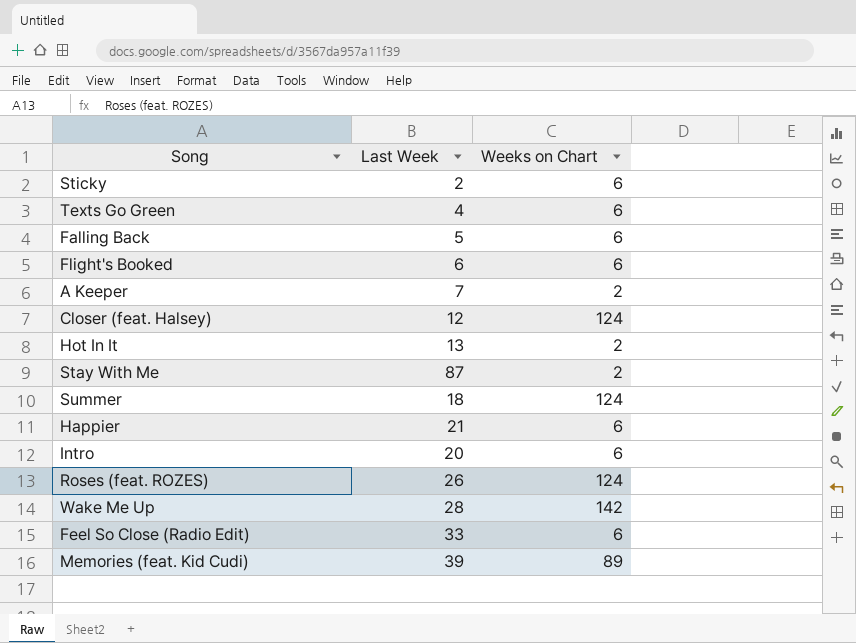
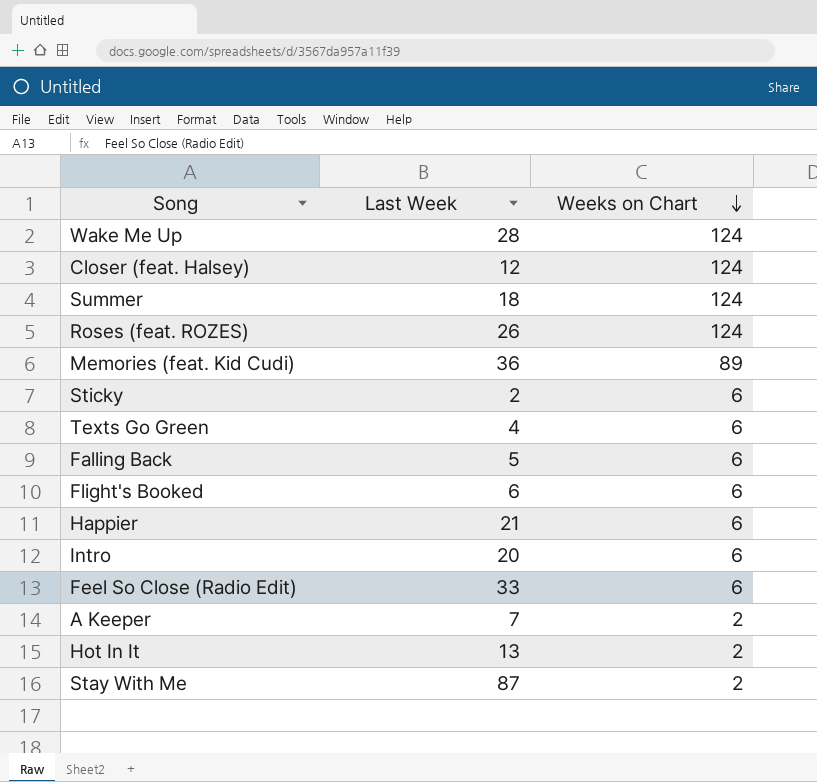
row order: none -> Weeks on Chart descending
Wake Me Up | Weeks on Chart: 142 -> 124
Memories (feat. Kid Cudi) | Last Week: 39 -> 36

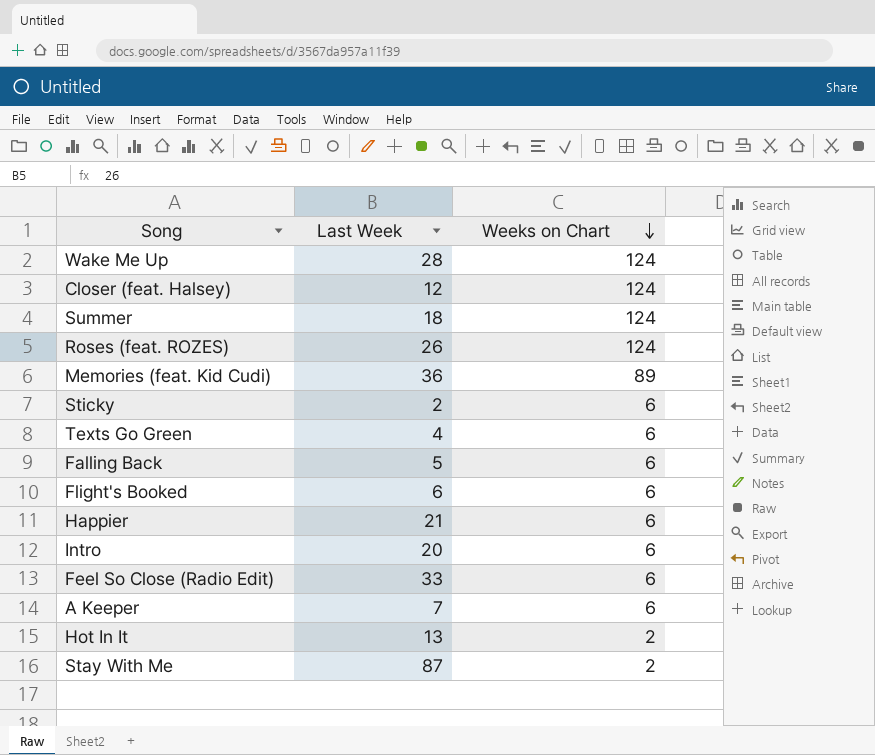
A Keeper | Weeks on Chart: 2 -> 6

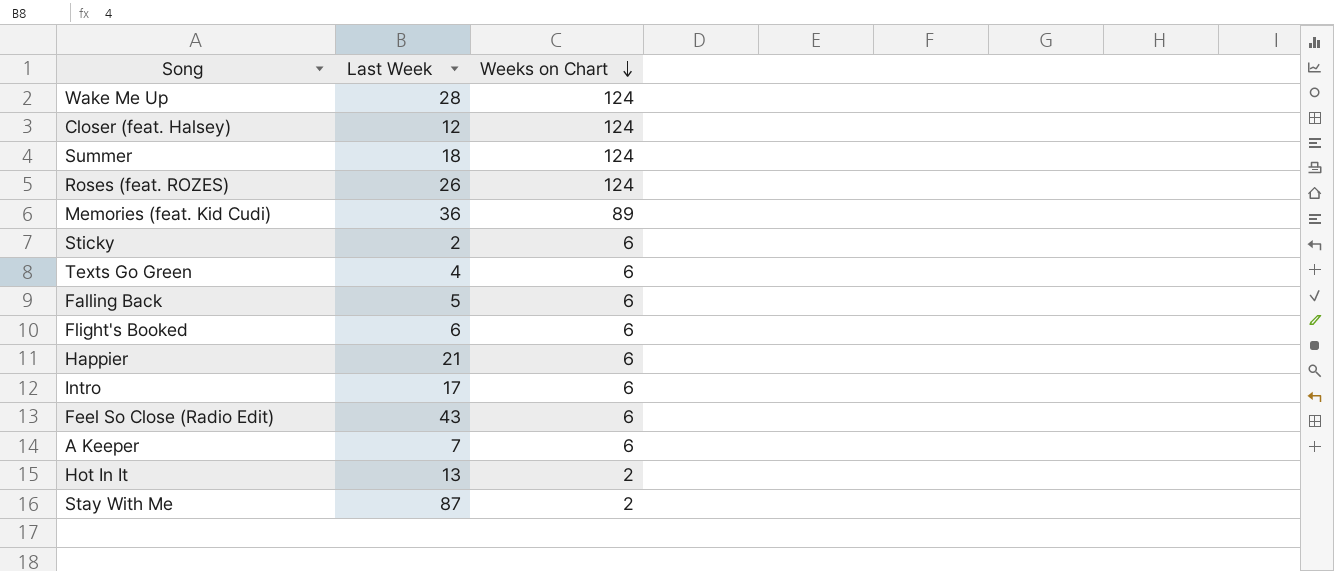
Intro | Last Week: 20 -> 17
Feel So Close (Radio Edit) | Last Week: 33 -> 43

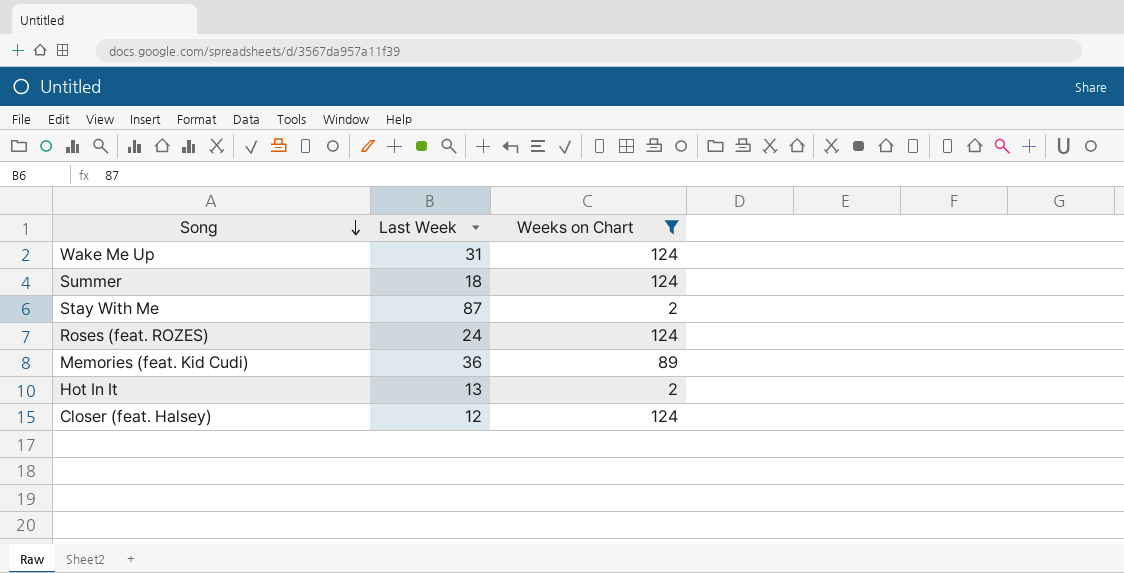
filter: none -> Weeks on Chart != 6
row order: Weeks on Chart descending -> Song descending
Wake Me Up | Last Week: 28 -> 31
Roses (feat. ROZES) | Last Week: 26 -> 24

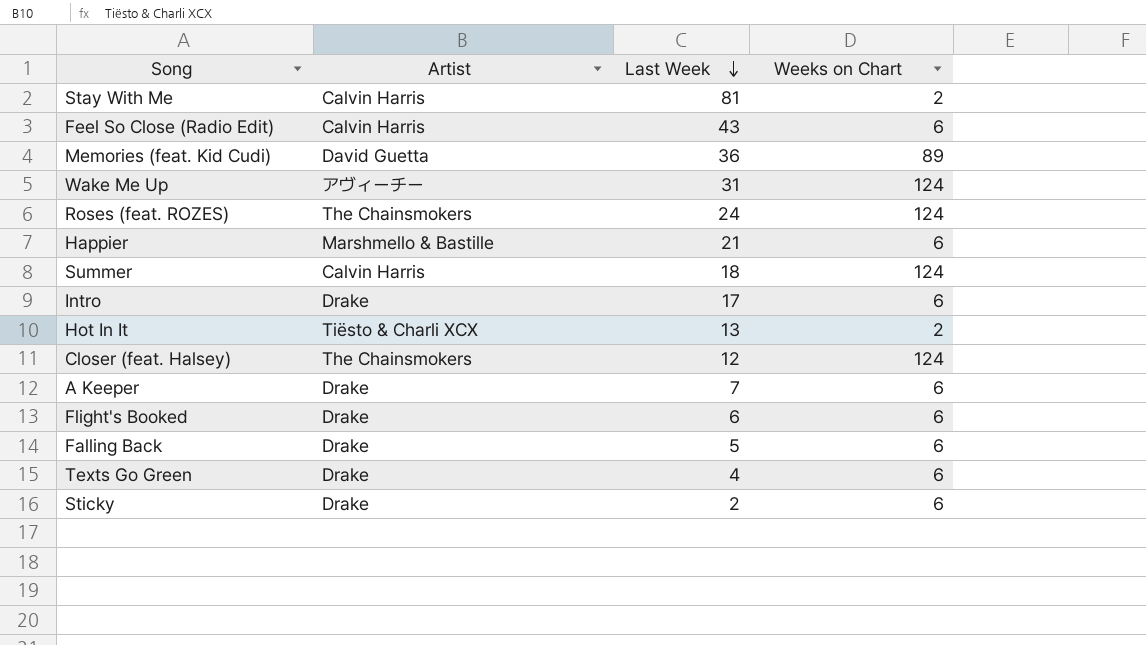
filter: Weeks on Chart != 6 -> none
row order: Song descending -> Last Week descending
column Artist | position: none -> 2
Stay With Me | Last Week: 87 -> 81

